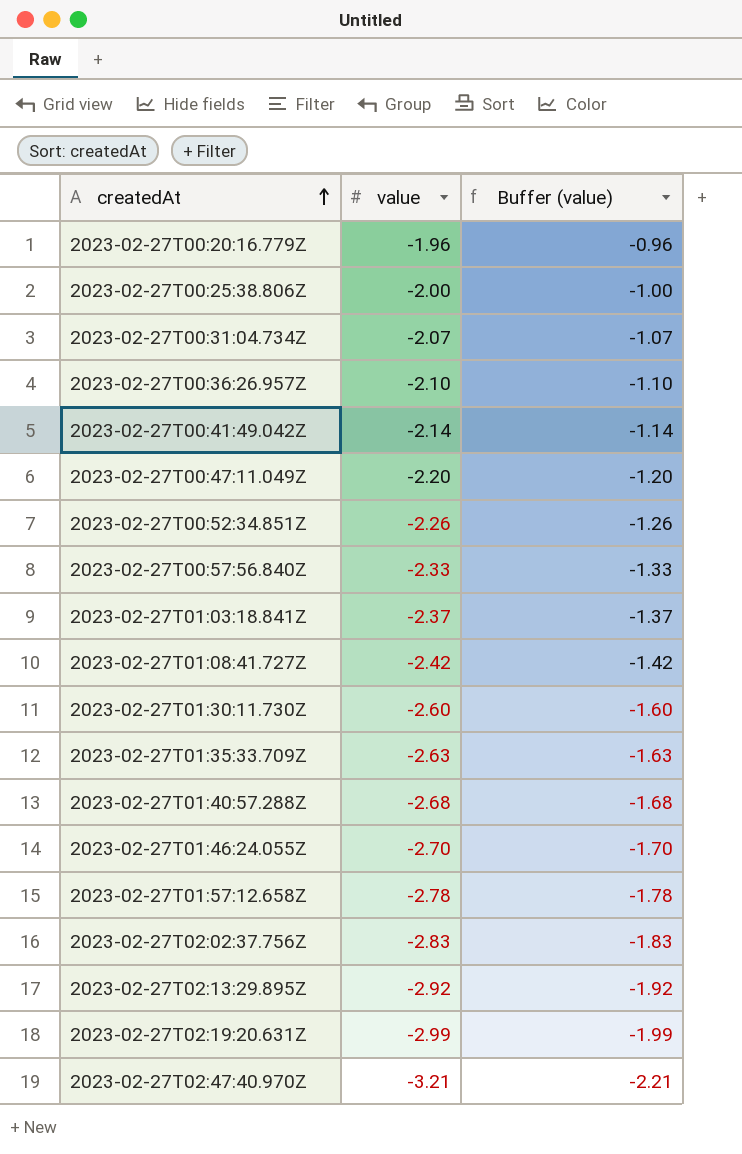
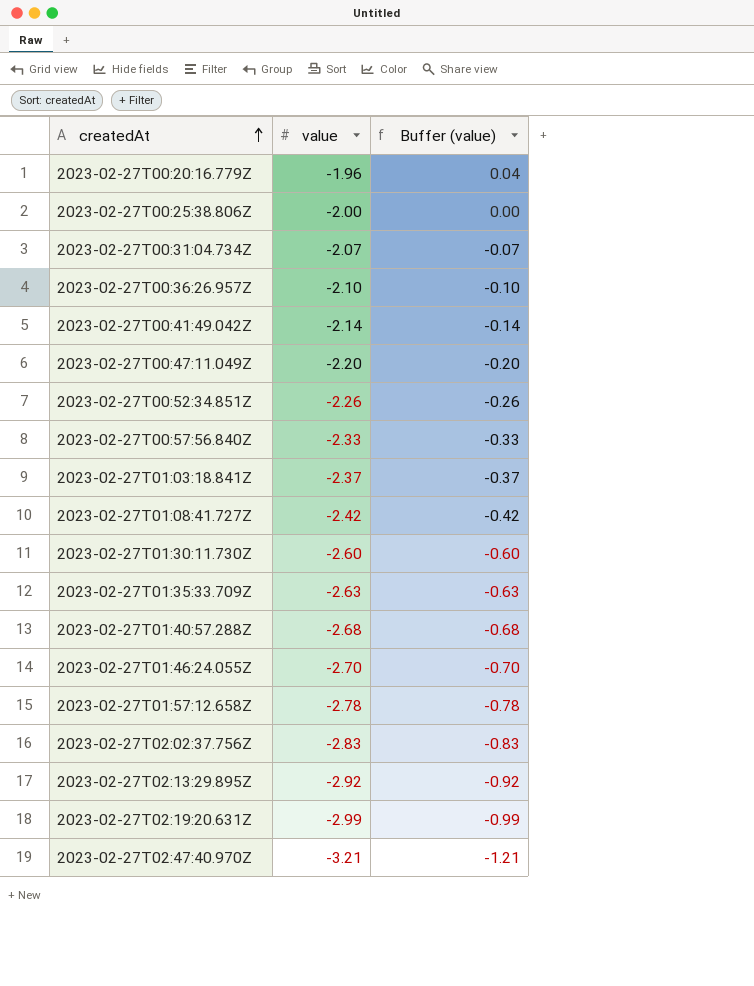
column Buffer (value) | formula: [value] + 1 -> [value] + 2

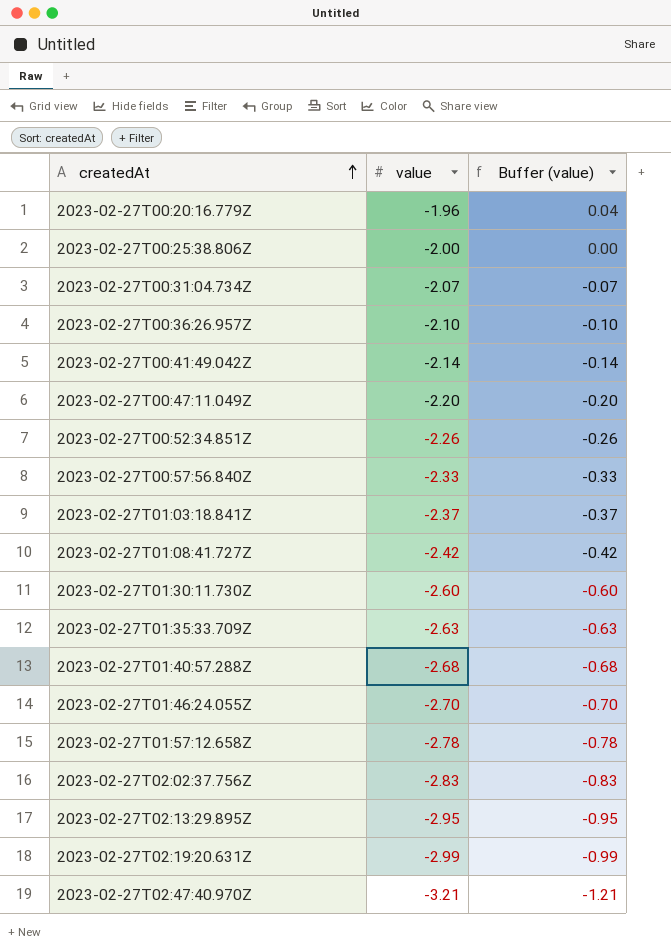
2023-02-27T02:13:29.895Z | value: -2.92 -> -2.95
2023-02-27T02:13:29.895Z | Buffer (value): -0.92 -> -0.95

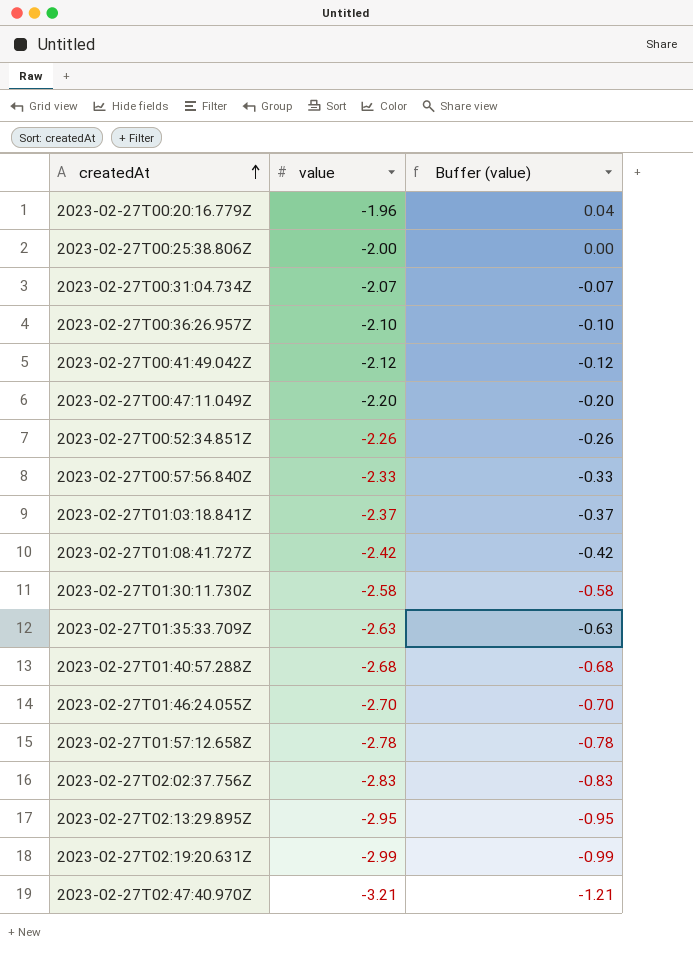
2023-02-27T00:41:49.042Z | value: -2.14 -> -2.12
2023-02-27T00:41:49.042Z | Buffer (value): -0.14 -> -0.12
2023-02-27T01:30:11.730Z | value: -2.60 -> -2.58
2023-02-27T01:30:11.730Z | Buffer (value): -0.60 -> -0.58

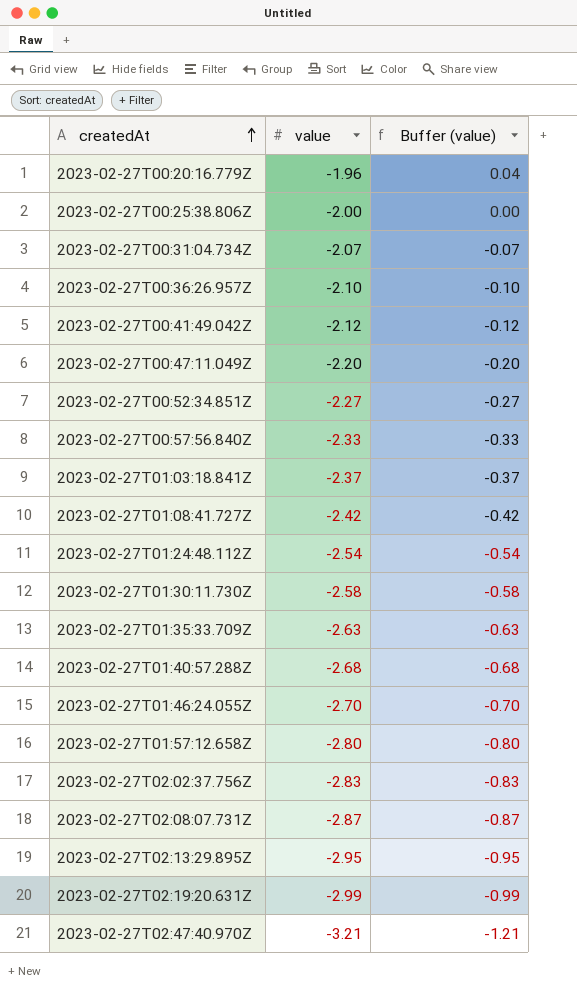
2023-02-27T00:52:34.851Z | value: -2.26 -> -2.27
2023-02-27T00:52:34.851Z | Buffer (value): -0.26 -> -0.27
row 2023-02-27T01:24:48.112Z: none -> -2.54 | -0.54
2023-02-27T01:57:12.658Z | value: -2.78 -> -2.80
2023-02-27T01:57:12.658Z | Buffer (value): -0.78 -> -0.80
row 2023-02-27T02:08:07.731Z: none -> -2.87 | -0.87

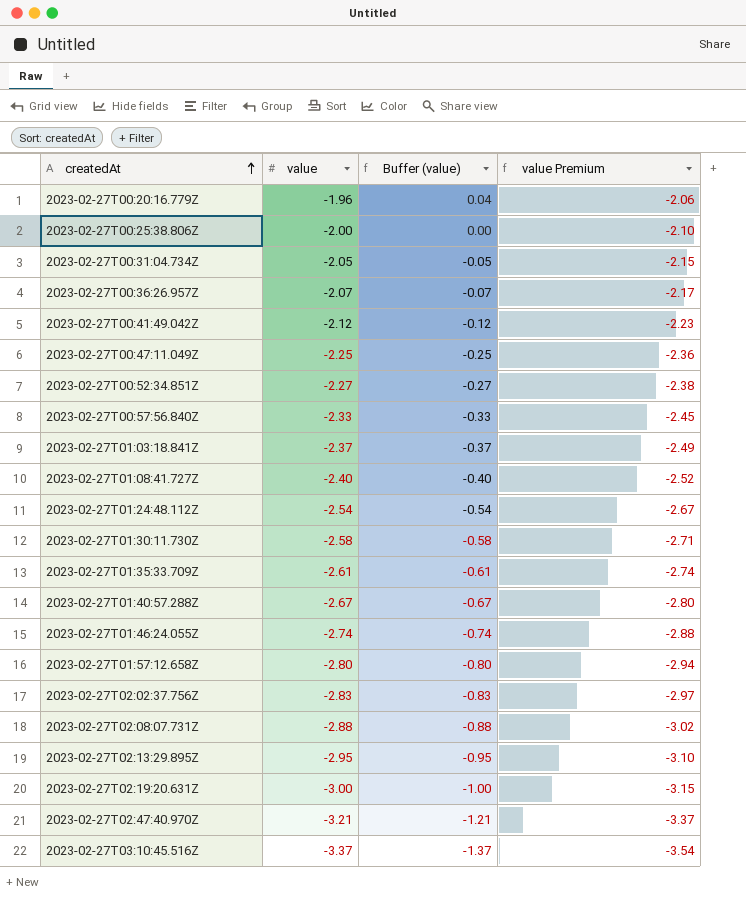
column value Premium | formula: none -> [value] * 1.05
2023-02-27T00:31:04.734Z | value: -2.07 -> -2.05
2023-02-27T00:31:04.734Z | Buffer (value): -0.07 -> -0.05
2023-02-27T00:36:26.957Z | value: -2.10 -> -2.07
2023-02-27T00:36:26.957Z | Buffer (value): -0.10 -> -0.07
2023-02-27T00:47:11.049Z | value: -2.20 -> -2.25
2023-02-27T00:47:11.049Z | Buffer (value): -0.20 -> -0.25
2023-02-27T01:08:41.727Z | value: -2.42 -> -2.40
2023-02-27T01:08:41.727Z | Buffer (value): -0.42 -> -0.40
2023-02-27T01:35:33.709Z | value: -2.63 -> -2.61
2023-02-27T01:35:33.709Z | Buffer (value): -0.63 -> -0.61
2023-02-27T01:40:57.288Z | value: -2.68 -> -2.67
2023-02-27T01:40:57.288Z | Buffer (value): -0.68 -> -0.67
2023-02-27T01:46:24.055Z | value: -2.70 -> -2.74
2023-02-27T01:46:24.055Z | Buffer (value): -0.70 -> -0.74
2023-02-27T02:08:07.731Z | value: -2.87 -> -2.88
2023-02-27T02:08:07.731Z | Buffer (value): -0.87 -> -0.88
2023-02-27T02:19:20.631Z | value: -2.99 -> -3.00
2023-02-27T02:19:20.631Z | Buffer (value): -0.99 -> -1.00
row 2023-02-27T03:10:45.516Z: none -> -3.37 | -1.37 | -3.54

